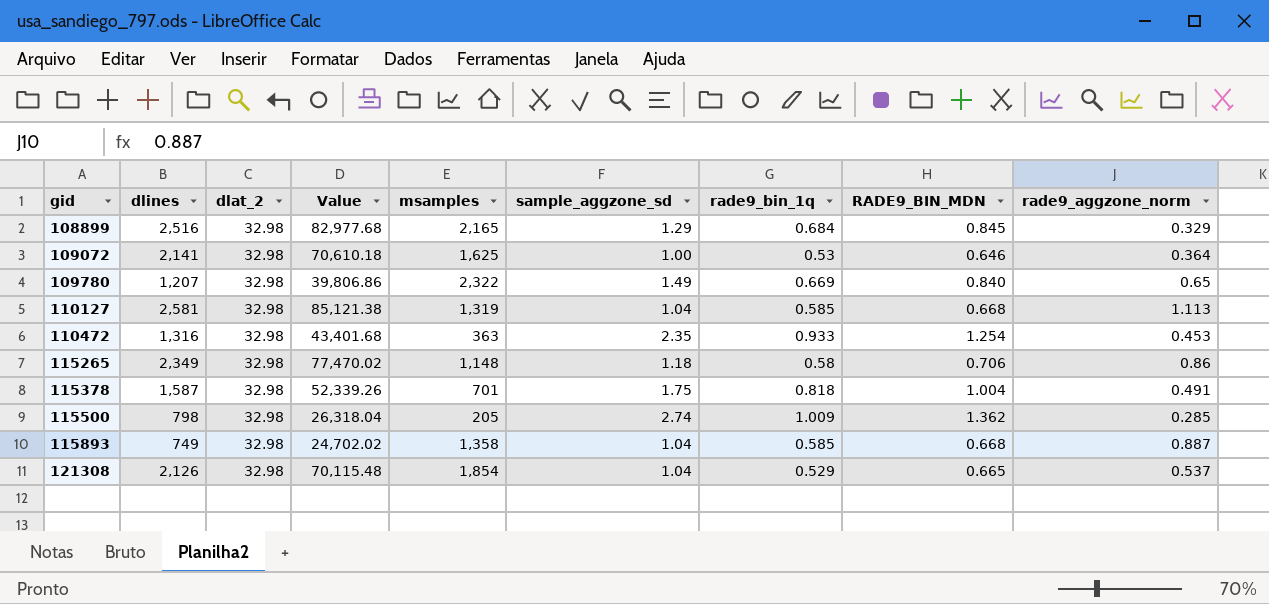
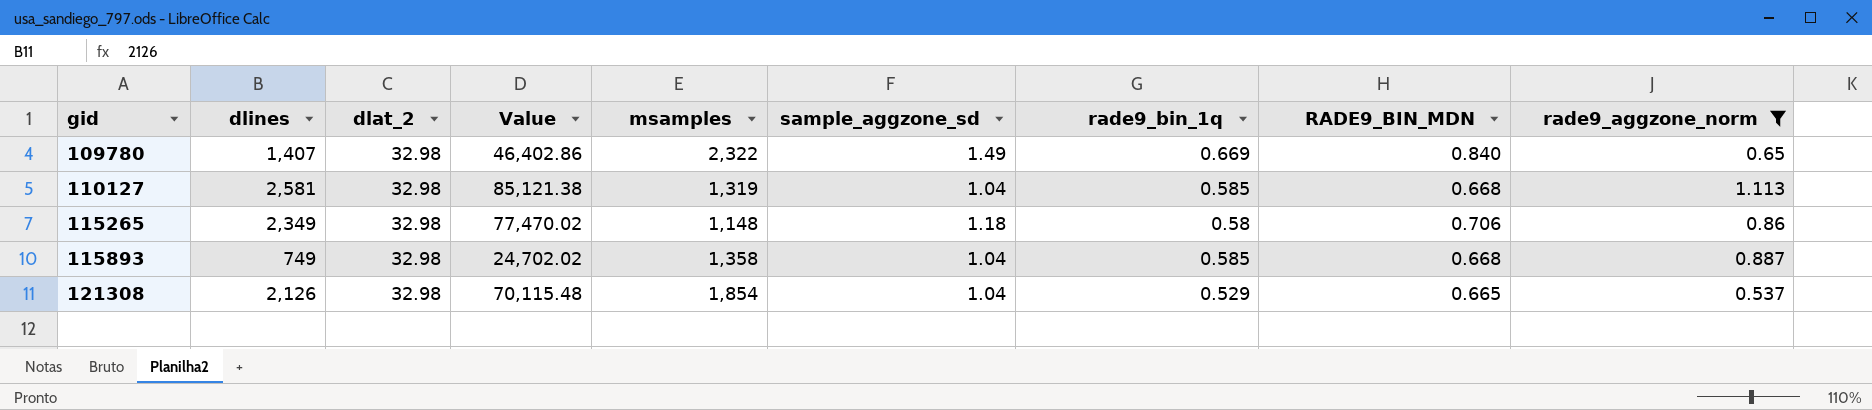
filter: none -> rade9_aggzone_norm >= 0.537
109780 | dlines: 1,207 -> 1,407
109780 | Value: 39,806.86 -> 46,402.86

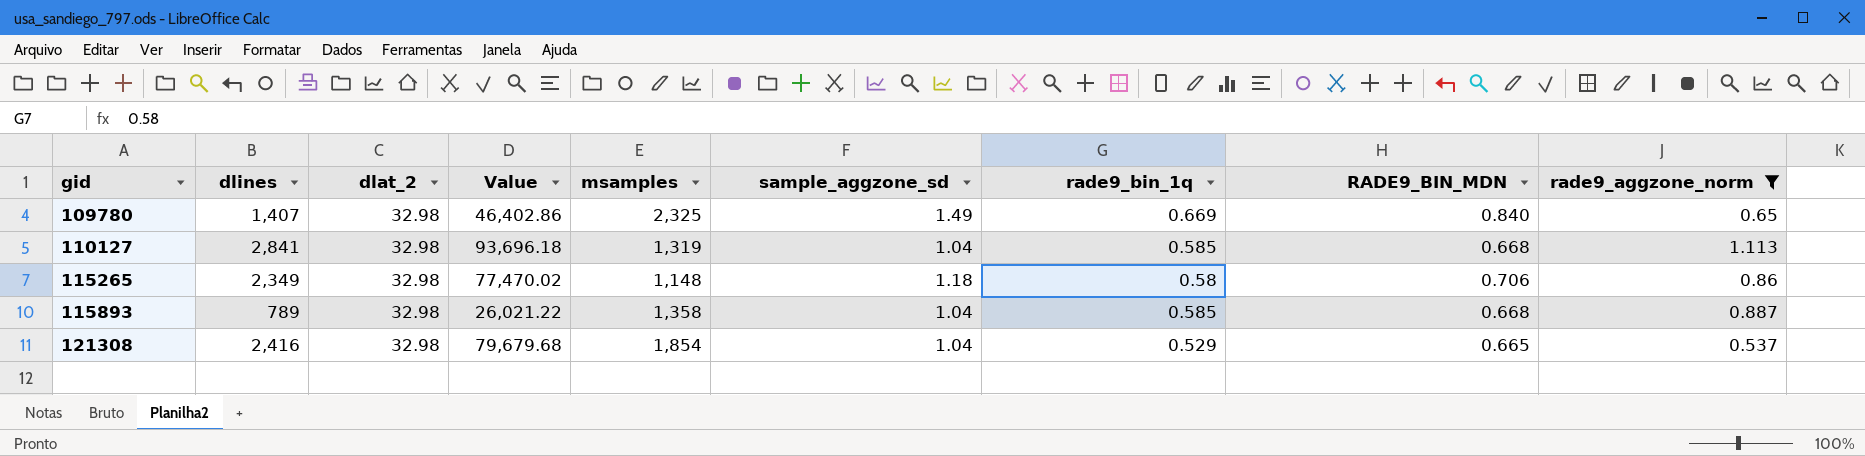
109780 | msamples: 2,322 -> 2,325
110127 | dlines: 2,581 -> 2,841
110127 | Value: 85,121.38 -> 93,696.18
115893 | dlines: 749 -> 789
115893 | Value: 24,702.02 -> 26,021.22
121308 | dlines: 2,126 -> 2,416
121308 | Value: 70,115.48 -> 79,679.68

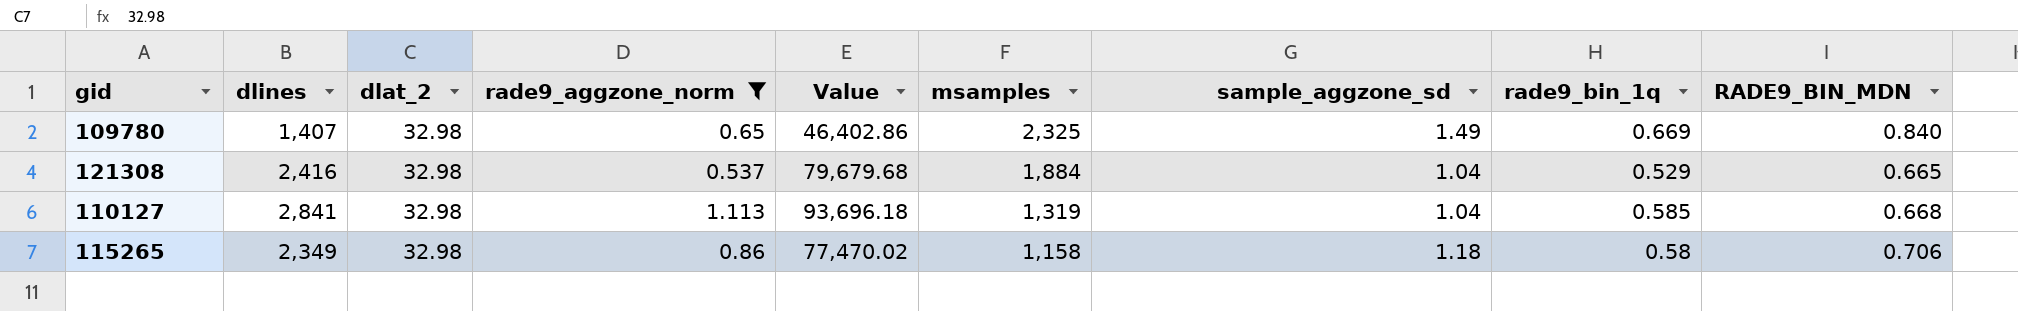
row order: gid ascending -> msamples descending
column rade9_aggzone_norm | position: 9 -> 4
row 115893: 789 | 32.98 | 26,021.22 | 1,358 | 1.04 | 0.585 | 0.668 | 0.887 -> none
121308 | msamples: 1,854 -> 1,884
115265 | msamples: 1,148 -> 1,158

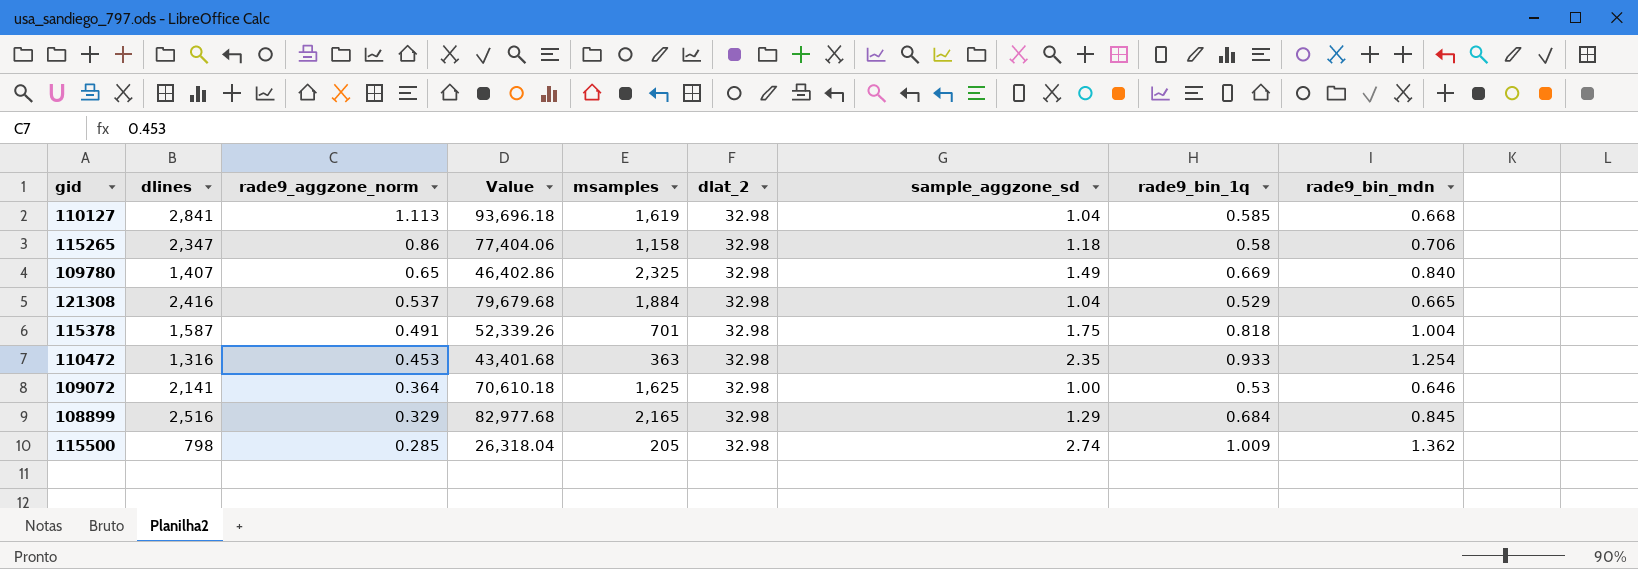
filter: rade9_aggzone_norm >= 0.537 -> none
row order: msamples descending -> rade9_aggzone_norm descending
column dlat_2 | position: 3 -> 6
column name: RADE9_BIN_MDN -> rade9_bin_mdn
110127 | msamples: 1,319 -> 1,619
115265 | dlines: 2,349 -> 2,347
115265 | Value: 77,470.02 -> 77,404.06

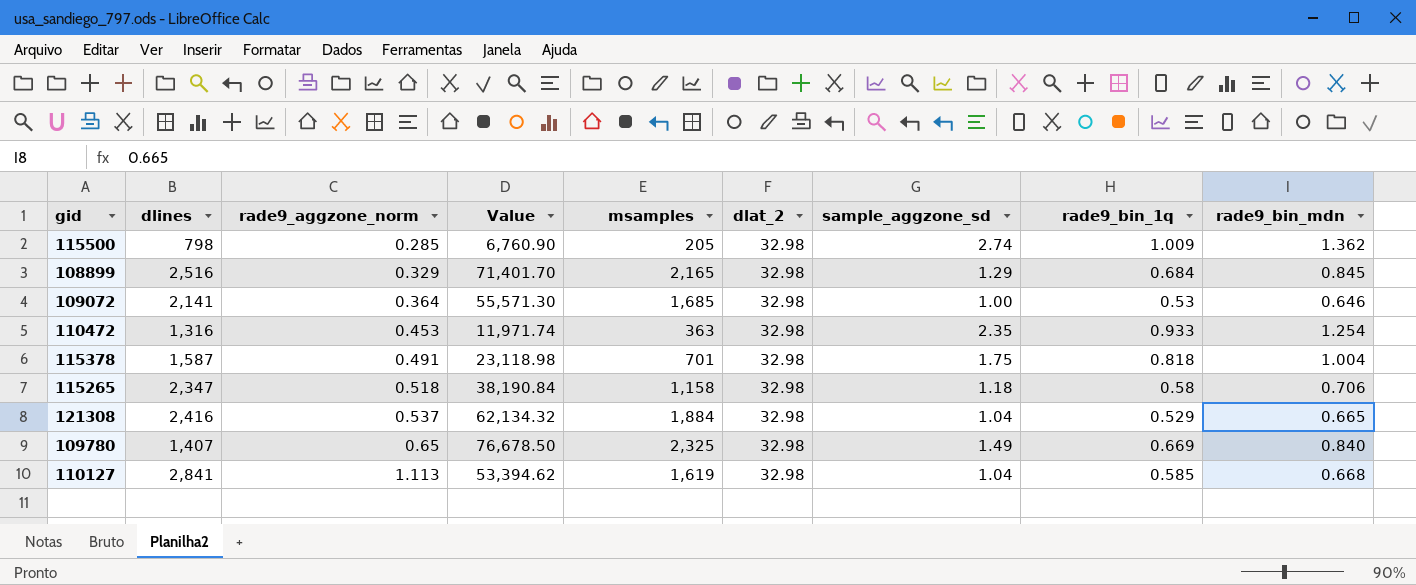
row order: rade9_aggzone_norm descending -> rade9_aggzone_norm ascending
column Value | formula: [dlines] * [dlat_2] -> [msamples] * [dlat_2]
109072 | msamples: 1,625 -> 1,685
115265 | rade9_aggzone_norm: 0.86 -> 0.518

